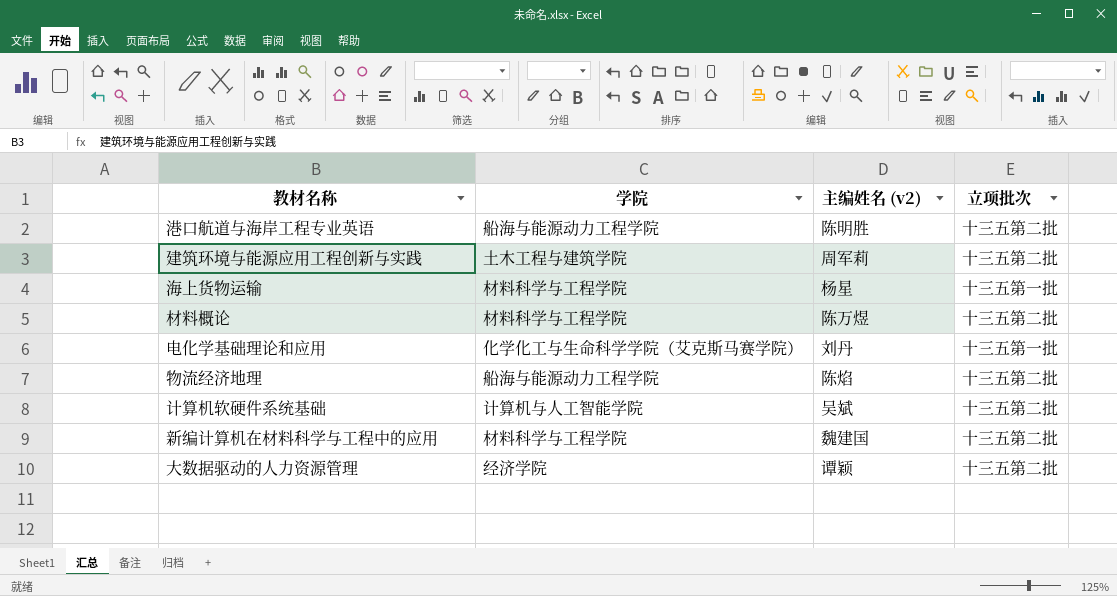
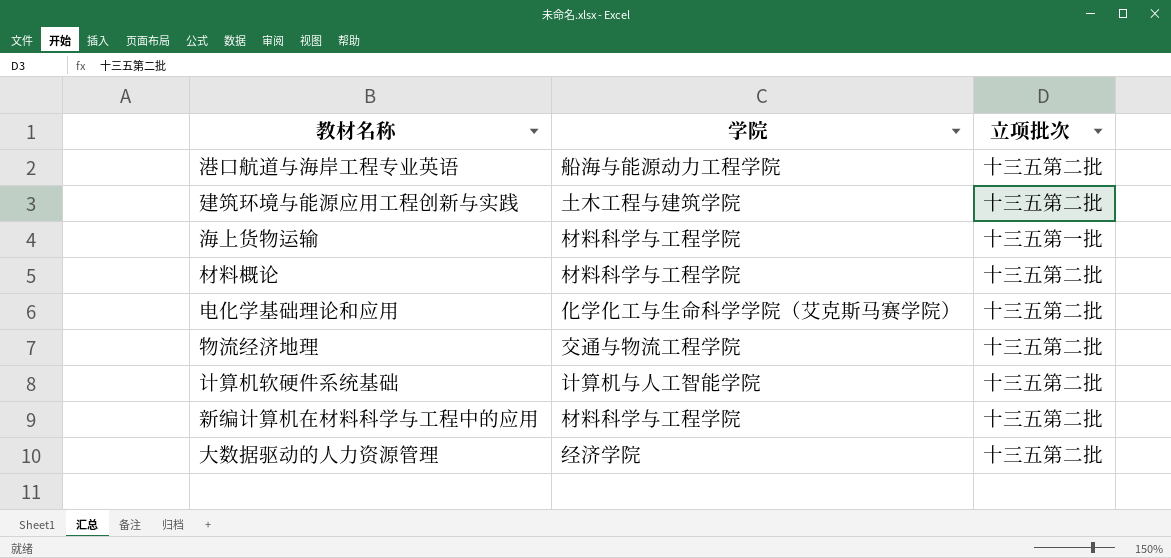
column 主编姓名 (v2) | position: 3 -> none
电化学基础理论和应用 | 立项批次: 十三五第一批 -> 十三五第二批
物流经济地理 | 学院: 船海与能源动力工程学院 -> 交通与物流工程学院

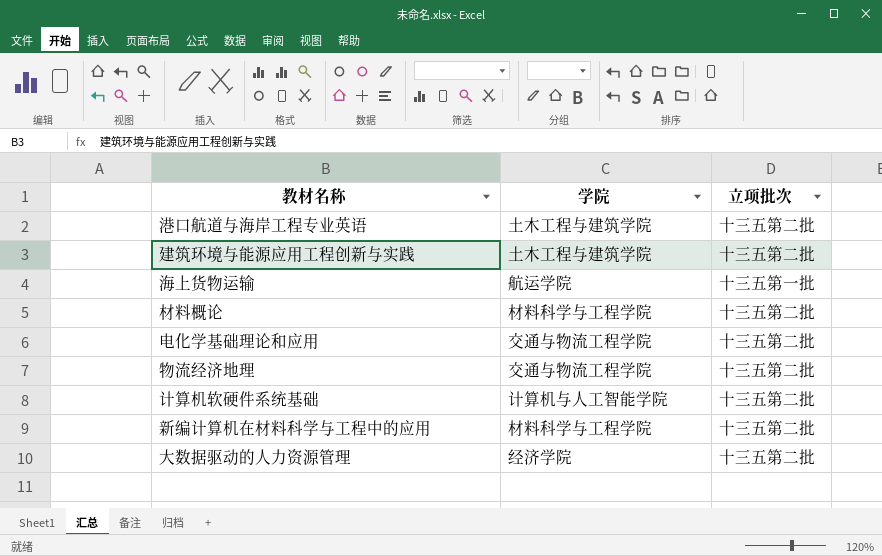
港口航道与海岸工程专业英语 | 学院: 船海与能源动力工程学院 -> 土木工程与建筑学院
海上货物运输 | 学院: 材料科学与工程学院 -> 航运学院
电化学基础理论和应用 | 学院: 化学化工与生命科学学院（艾克斯马赛学院） -> 交通与物流工程学院

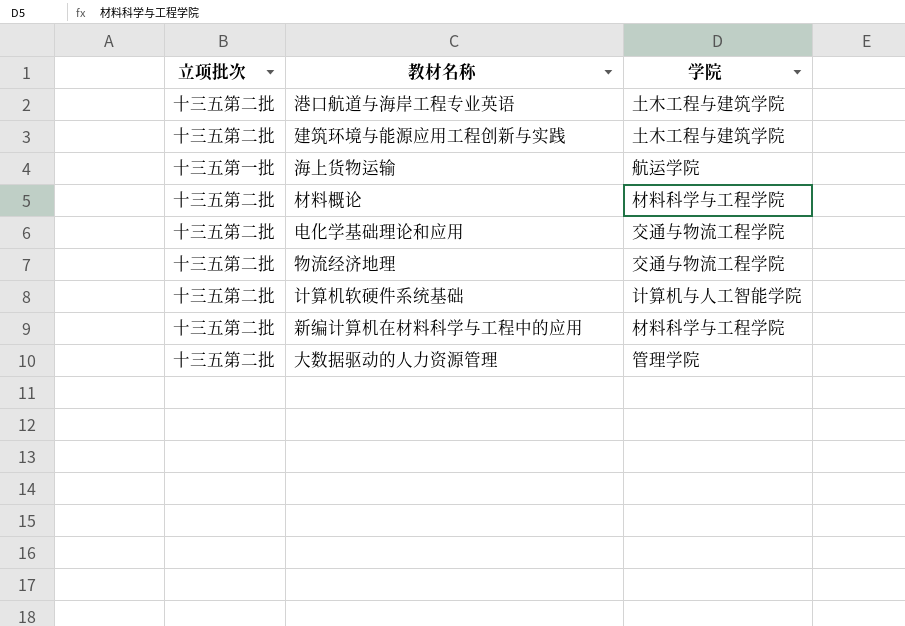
column 立项批次 | position: 3 -> 1
大数据驱动的人力资源管理 | 学院: 经济学院 -> 管理学院

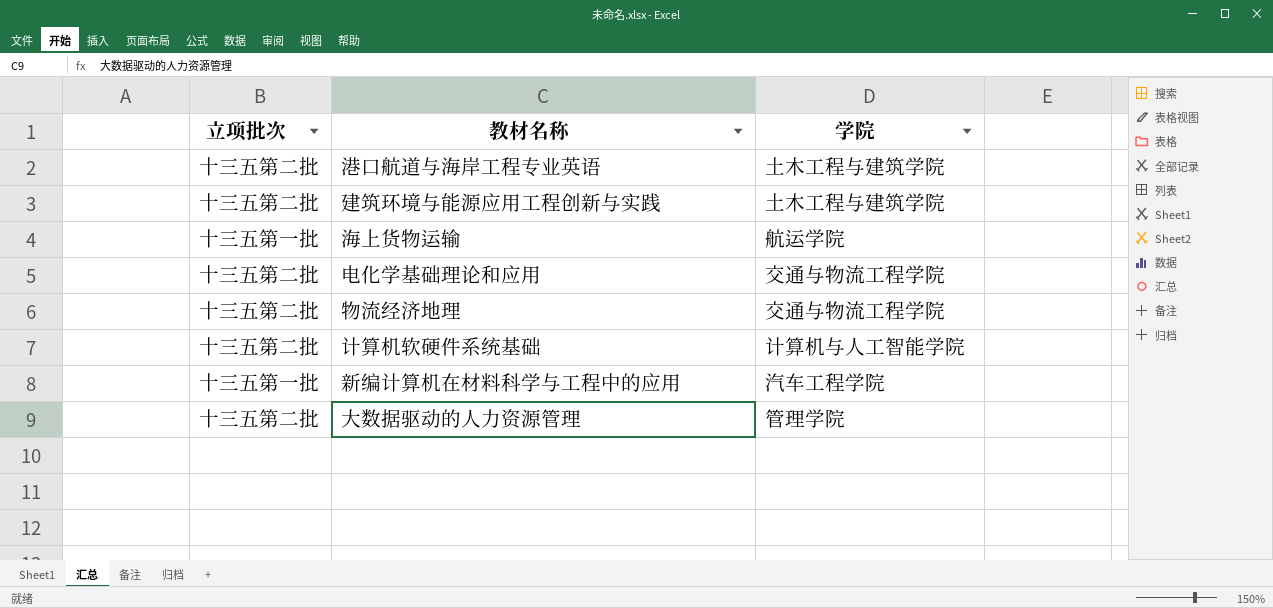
row 材料概论: 十三五第二批 | 材料科学与工程学院 -> none
新编计算机在材料科学与工程中的应用 | 立项批次: 十三五第二批 -> 十三五第一批
新编计算机在材料科学与工程中的应用 | 学院: 材料科学与工程学院 -> 汽车工程学院

